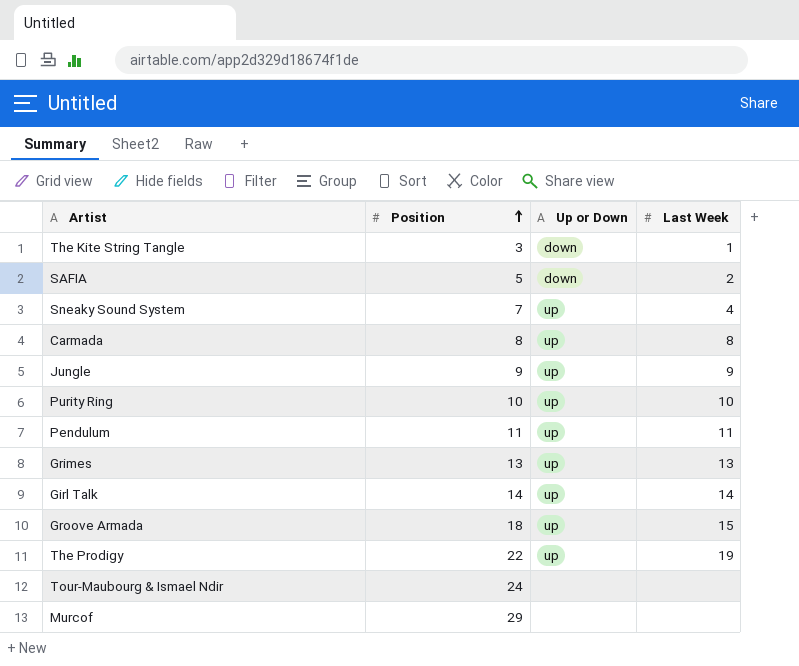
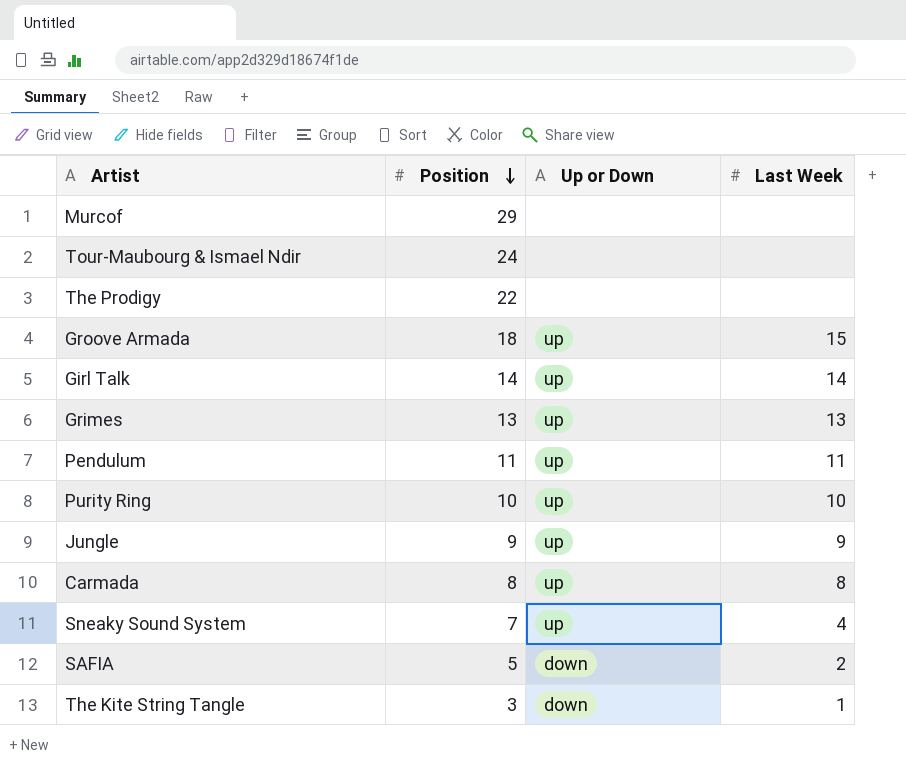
row order: Position ascending -> Position descending
The Prodigy | Up or Down: up -> none
The Prodigy | Last Week: 19 -> none

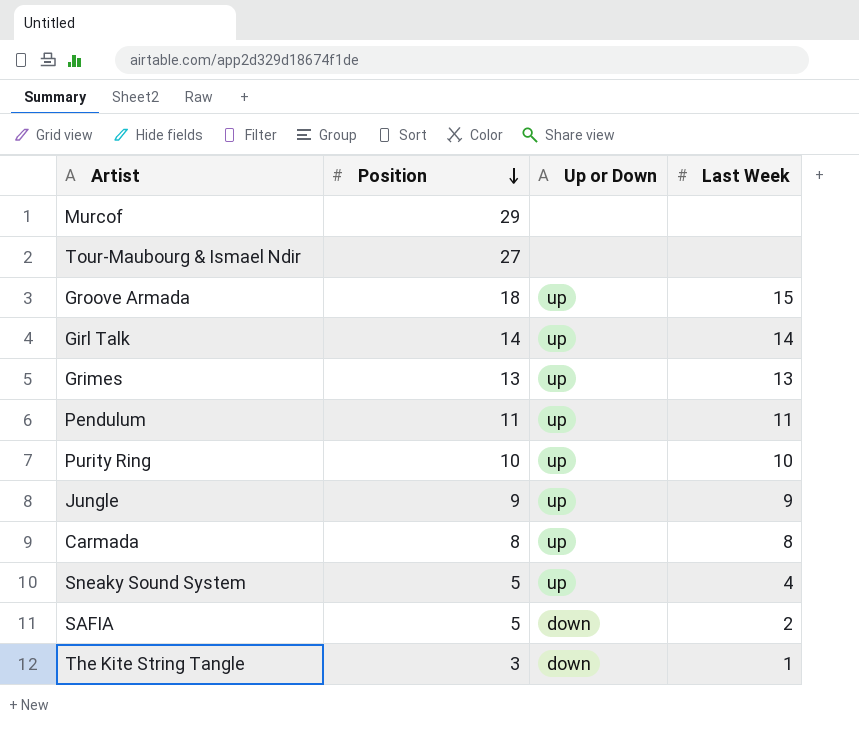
row The Prodigy: 22 | none | none -> none
Tour-Maubourg & Ismael Ndir | Position: 24 -> 27
Sneaky Sound System | Position: 7 -> 5

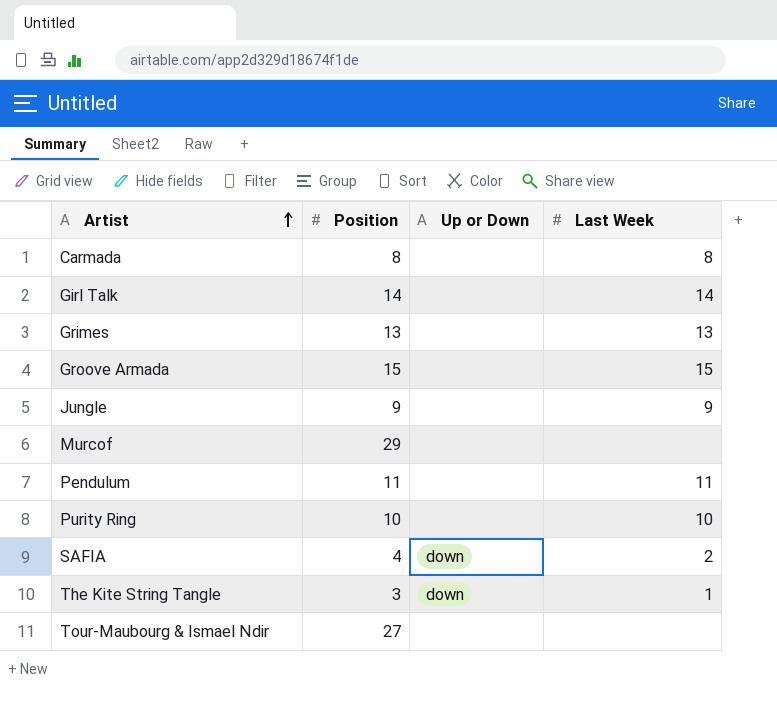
row order: Position descending -> Artist ascending
row Sneaky Sound System: 5 | up | 4 -> none
Carmada | Up or Down: up -> none
Girl Talk | Up or Down: up -> none
Grimes | Up or Down: up -> none
Groove Armada | Position: 18 -> 15
Groove Armada | Up or Down: up -> none
Jungle | Up or Down: up -> none
Pendulum | Up or Down: up -> none
Purity Ring | Up or Down: up -> none
SAFIA | Position: 5 -> 4

